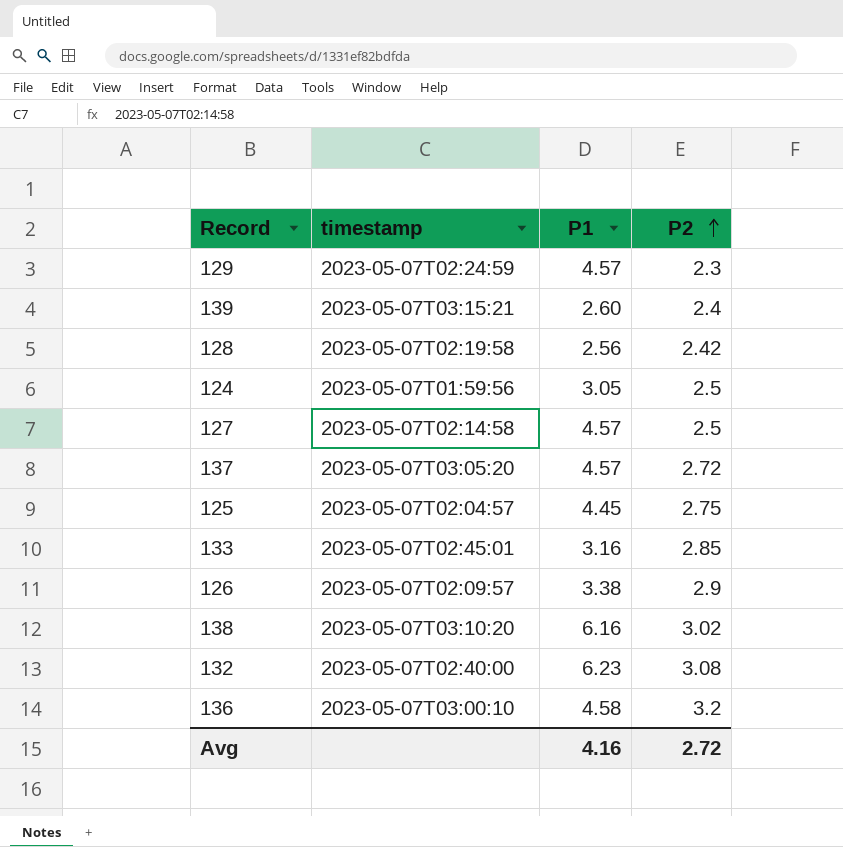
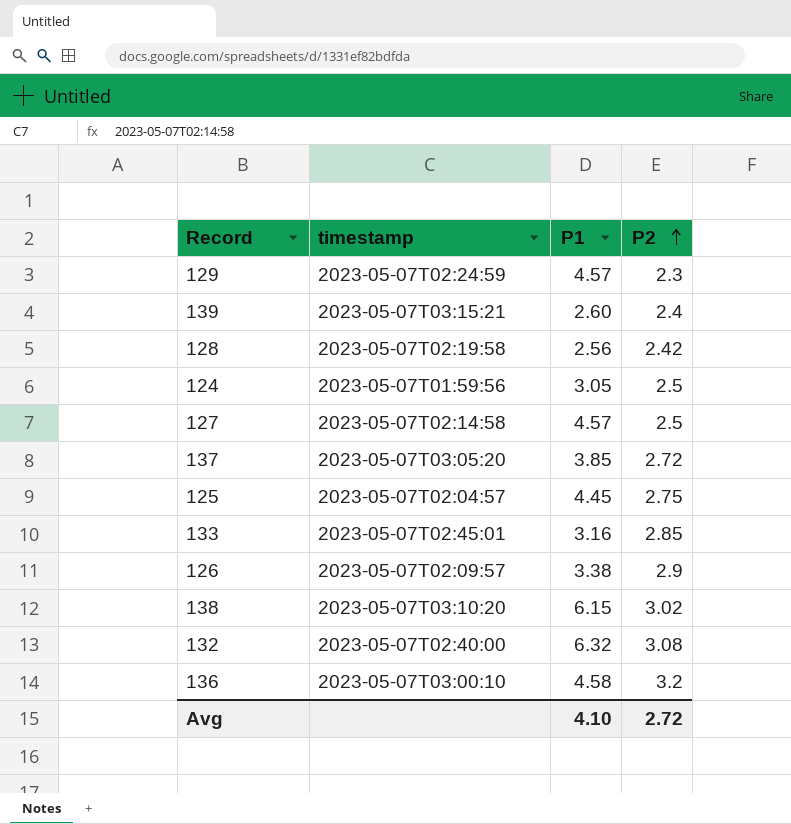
137 | P1: 4.57 -> 3.85
138 | P1: 6.16 -> 6.15
132 | P1: 6.23 -> 6.32
Avg | P1: 4.16 -> 4.10

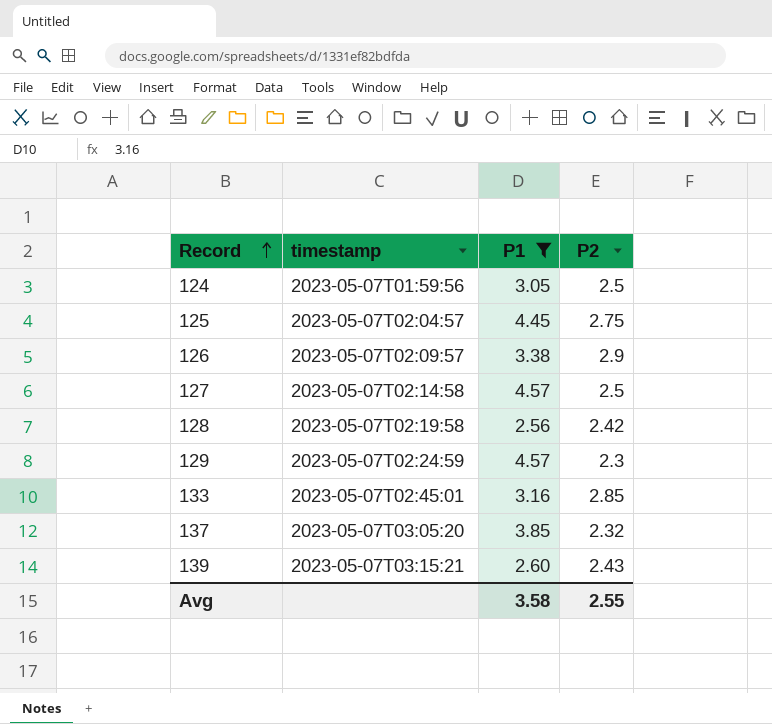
filter: none -> P1 <= 4.57
row order: P2 ascending -> Record ascending
137 | P2: 2.72 -> 2.32
139 | P2: 2.4 -> 2.43
Avg | P1: 4.10 -> 3.58
Avg | P2: 2.72 -> 2.55

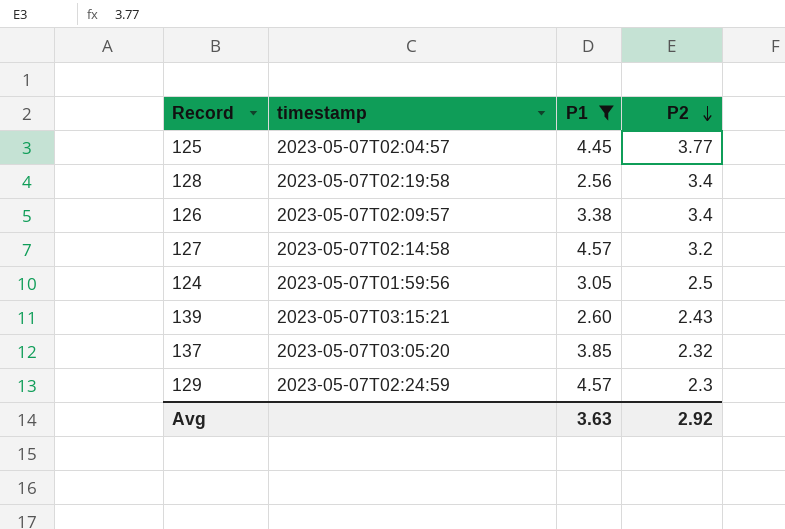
row order: Record ascending -> P2 descending
row 133: 2023-05-07T02:45:01 | 3.16 | 2.85 -> none
125 | P2: 2.75 -> 3.77
128 | P2: 2.42 -> 3.4
126 | P2: 2.9 -> 3.4
127 | P2: 2.5 -> 3.2
Avg | P1: 3.58 -> 3.63
Avg | P2: 2.55 -> 2.92

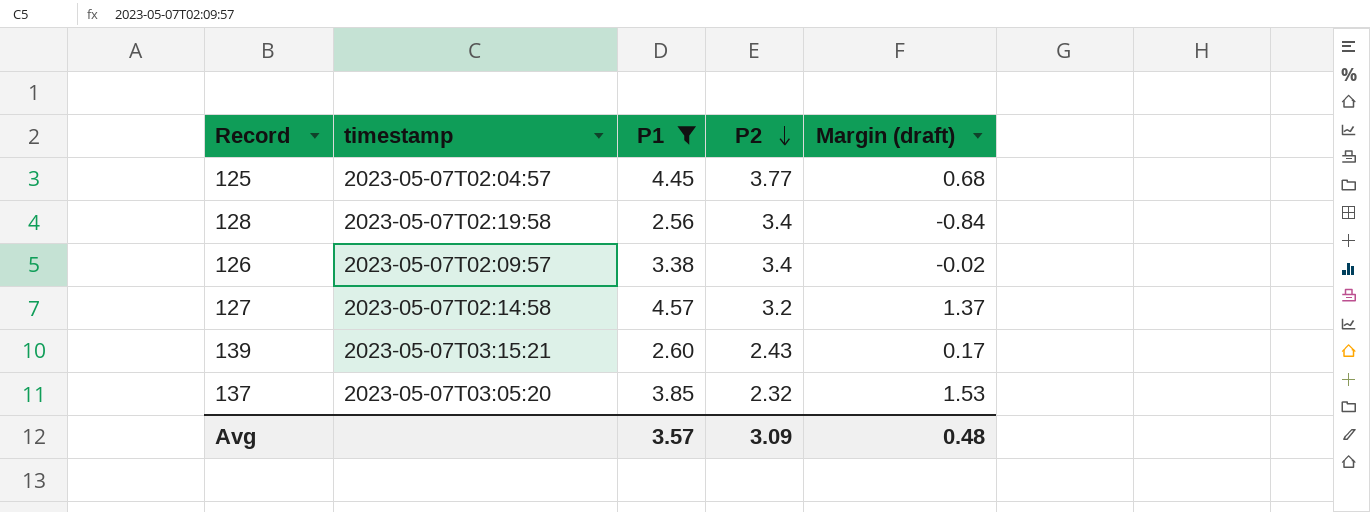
column Margin (draft) | formula: none -> [P1] - [P2]
row 124: 2023-05-07T01:59:56 | 3.05 | 2.5 -> none
row 129: 2023-05-07T02:24:59 | 4.57 | 2.3 -> none
Avg | P1: 3.63 -> 3.57
Avg | P2: 2.92 -> 3.09

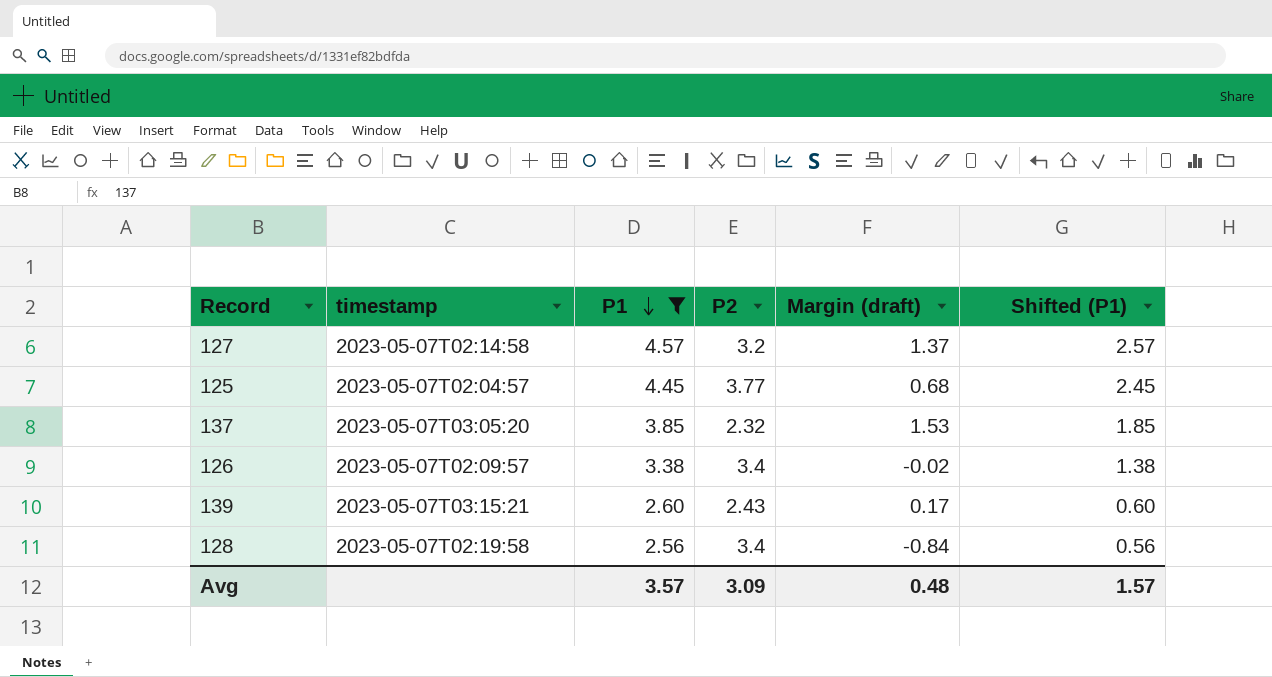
row order: P2 descending -> P1 descending
column Shifted (P1) | formula: none -> [P1] - 2

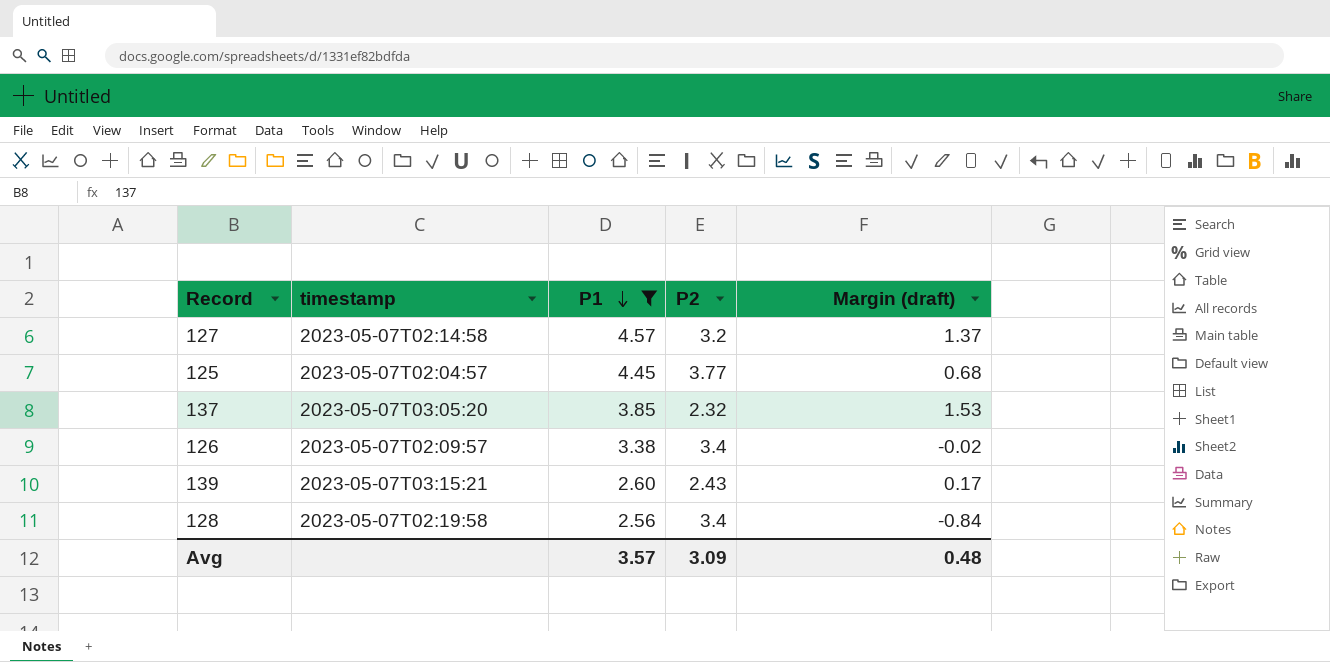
column Shifted (P1) | formula: [P1] - 2 -> none

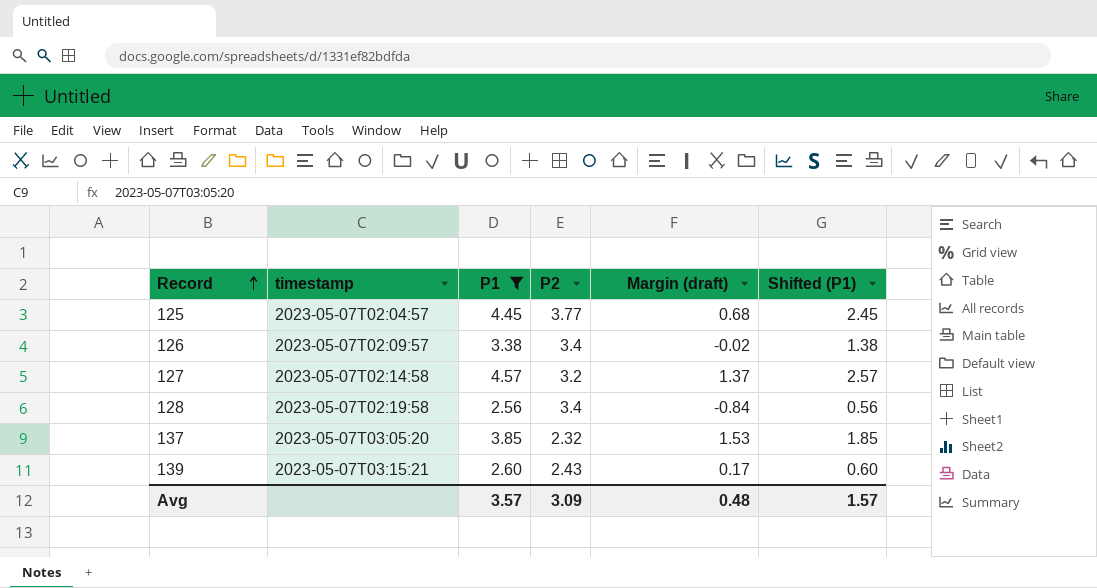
row order: P1 descending -> Record ascending
column Shifted (P1) | formula: none -> [P1] - 2

